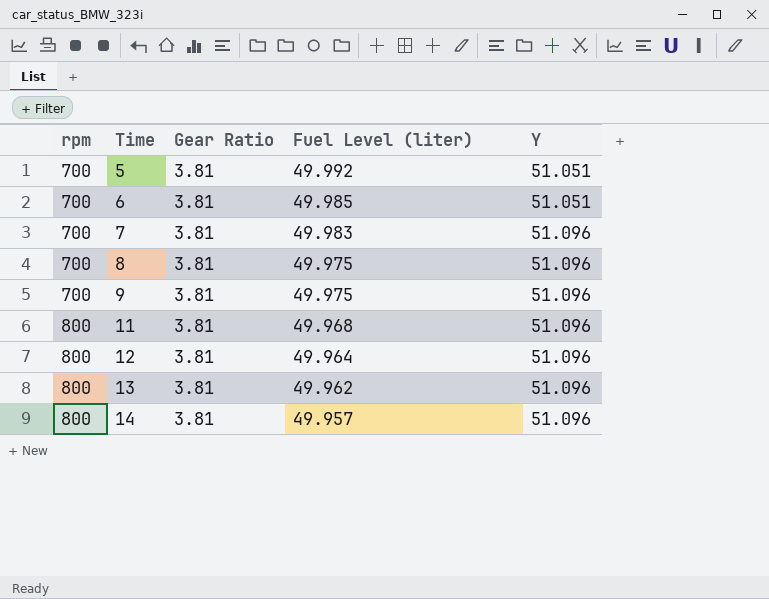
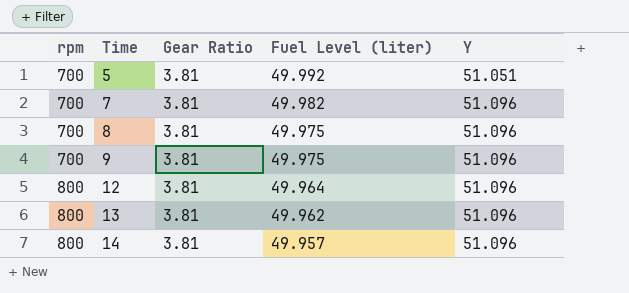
row 6: 700 | 3.81 | 49.985 | 51.051 -> none
row 11: 800 | 3.81 | 49.968 | 51.096 -> none
7 | Fuel Level (liter): 49.983 -> 49.982

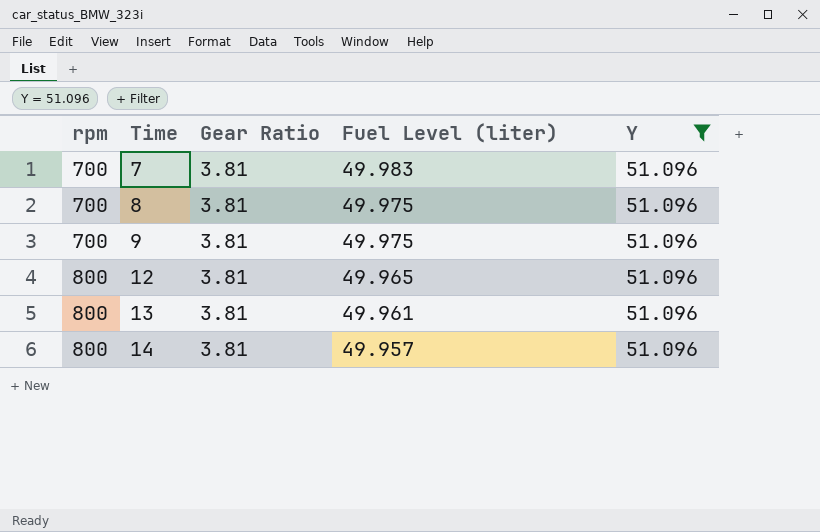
filter: none -> Y = 51.096
7 | Fuel Level (liter): 49.982 -> 49.983
12 | Fuel Level (liter): 49.964 -> 49.965
13 | Fuel Level (liter): 49.962 -> 49.961

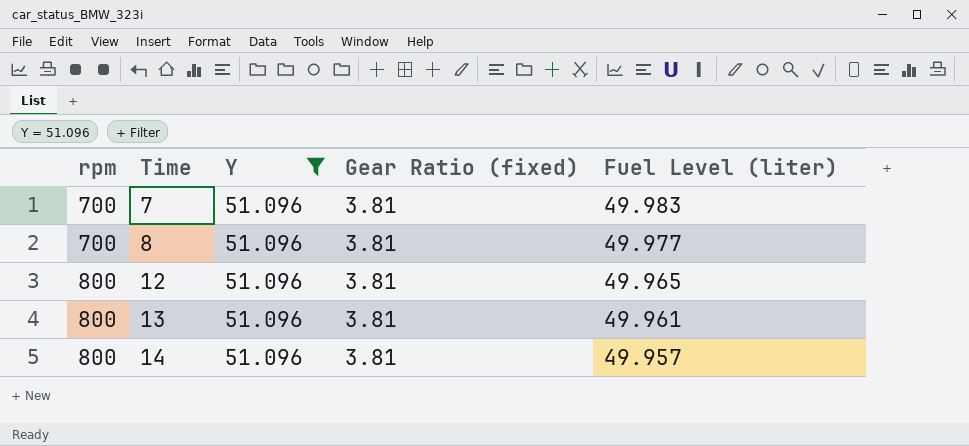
column Y | position: 5 -> 3
column name: Gear Ratio -> Gear Ratio (fixed)
row 9: 700 | 3.81 | 49.975 | 51.096 -> none
8 | Fuel Level (liter): 49.975 -> 49.977

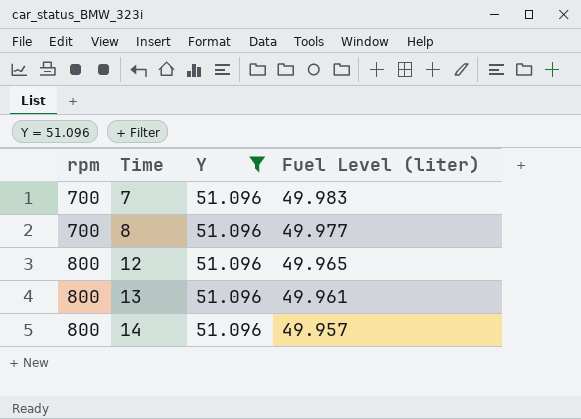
column Gear Ratio (fixed) | position: 4 -> none

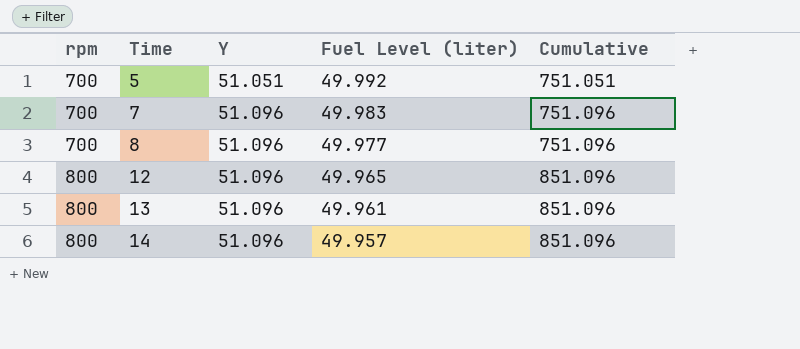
filter: Y = 51.096 -> none
column Cumulative | formula: none -> [rpm] + [Y]

